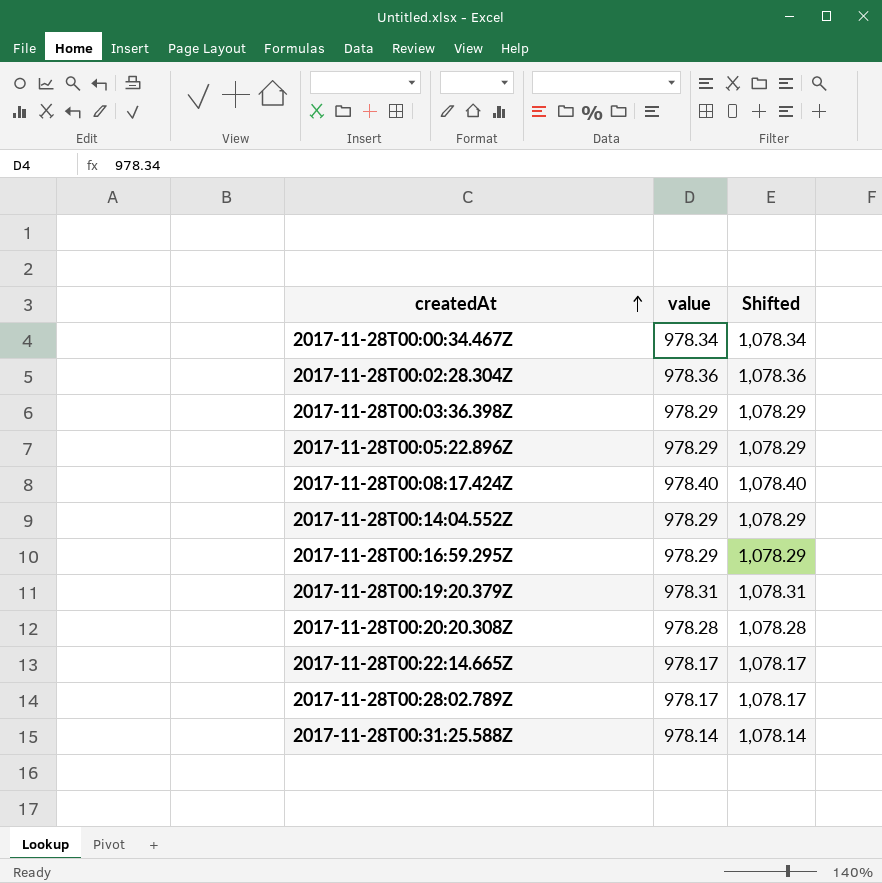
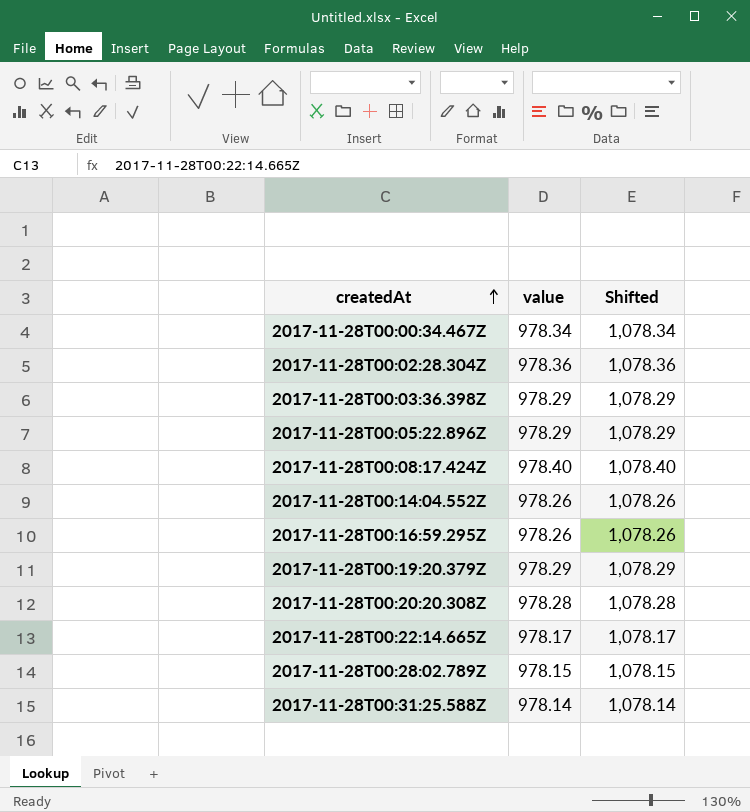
2017-11-28T00:14:04.552Z | value: 978.29 -> 978.26
2017-11-28T00:14:04.552Z | Shifted: 1,078.29 -> 1,078.26
2017-11-28T00:16:59.295Z | value: 978.29 -> 978.26
2017-11-28T00:16:59.295Z | Shifted: 1,078.29 -> 1,078.26
2017-11-28T00:19:20.379Z | value: 978.31 -> 978.29
2017-11-28T00:19:20.379Z | Shifted: 1,078.31 -> 1,078.29
2017-11-28T00:28:02.789Z | value: 978.17 -> 978.15
2017-11-28T00:28:02.789Z | Shifted: 1,078.17 -> 1,078.15

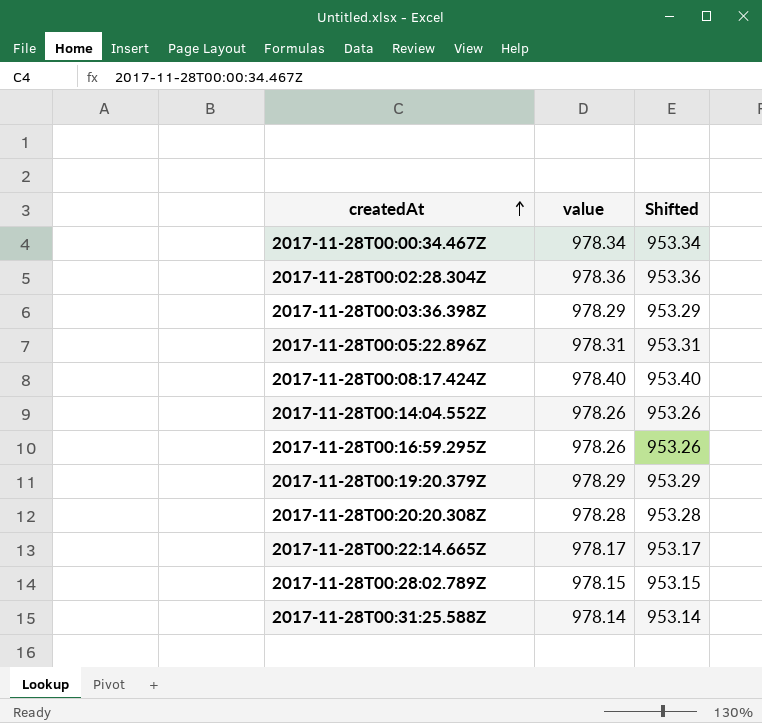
column Shifted | formula: [value] + 100 -> [value] - 25
2017-11-28T00:05:22.896Z | value: 978.29 -> 978.31

